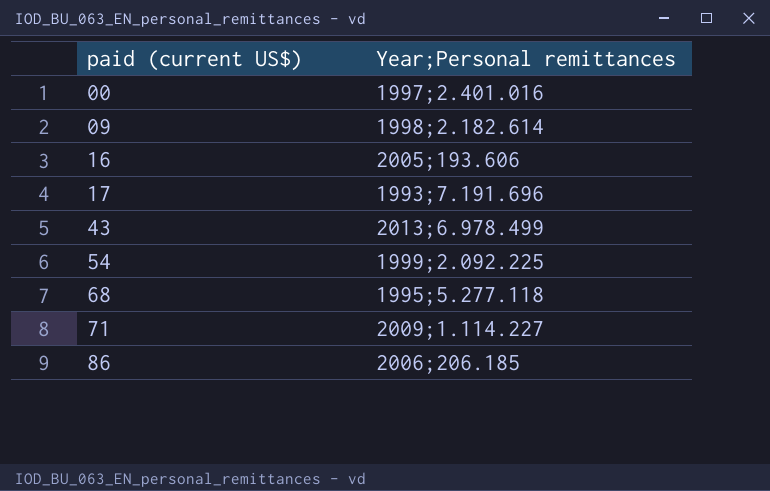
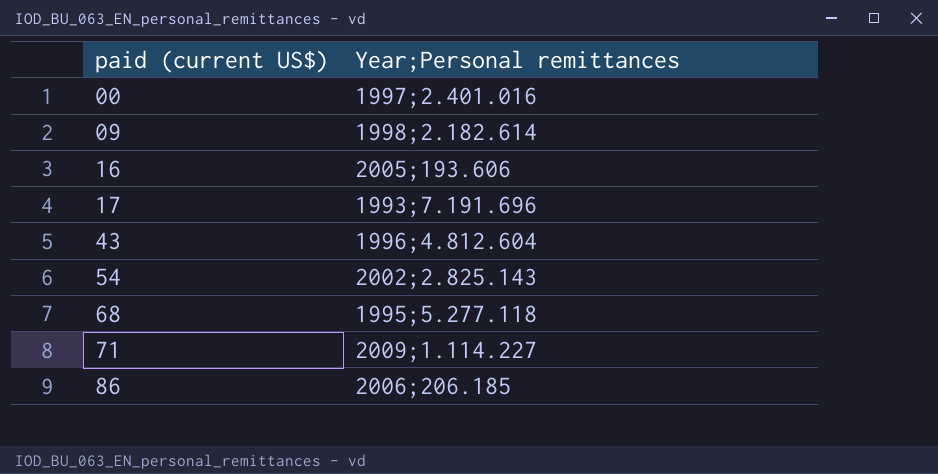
43 | Year;Personal remittances: 2013;6.978.499 -> 1996;4.812.604
54 | Year;Personal remittances: 1999;2.092.225 -> 2002;2.825.143

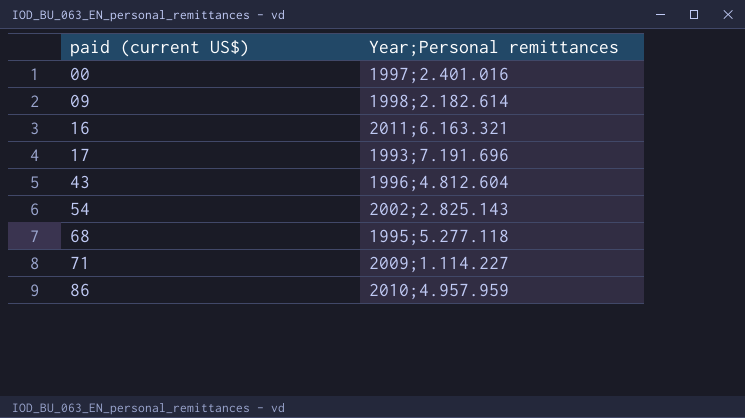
16 | Year;Personal remittances: 2005;193.606 -> 2011;6.163.321
86 | Year;Personal remittances: 2006;206.185 -> 2010;4.957.959

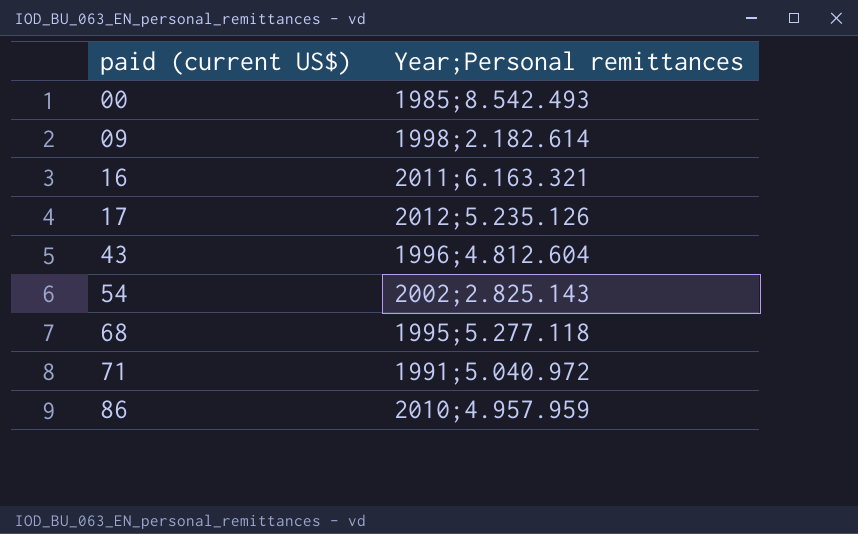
00 | Year;Personal remittances: 1997;2.401.016 -> 1985;8.542.493
17 | Year;Personal remittances: 1993;7.191.696 -> 2012;5.235.126
71 | Year;Personal remittances: 2009;1.114.227 -> 1991;5.040.972

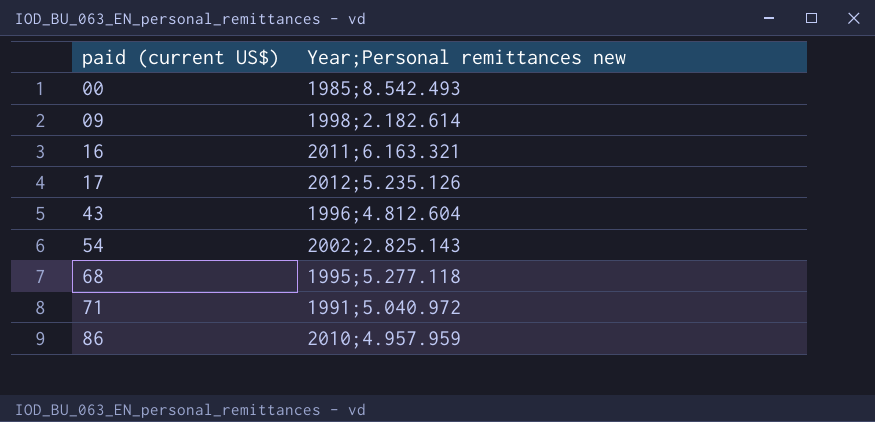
column name: Year;Personal remittances -> Year;Personal remittances new

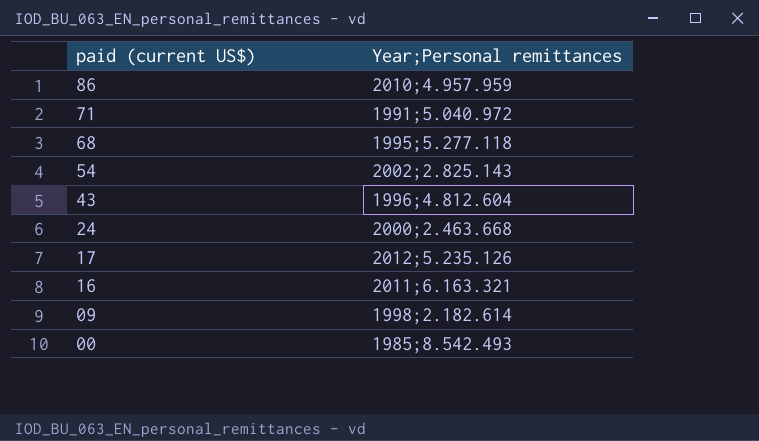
row order: paid (current US$) ascending -> paid (current US$) descending
column name: Year;Personal remittances new -> Year;Personal remittances
row 24: none -> 2000;2.463.668

